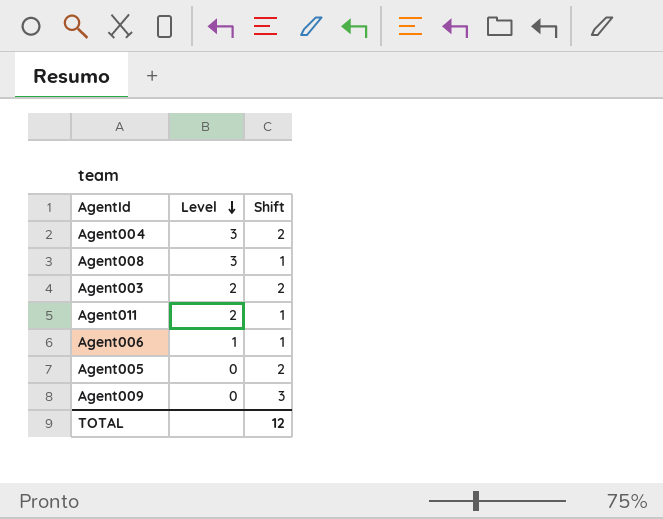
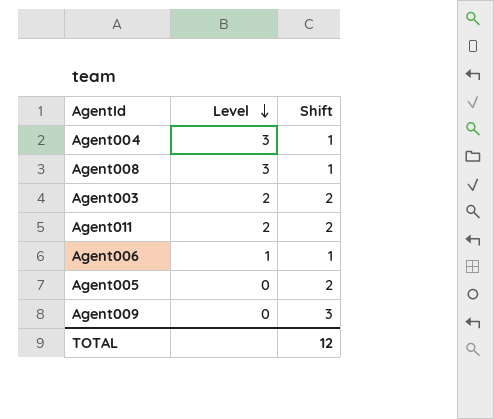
Agent004 | Shift: 2 -> 1
Agent011 | Shift: 1 -> 2

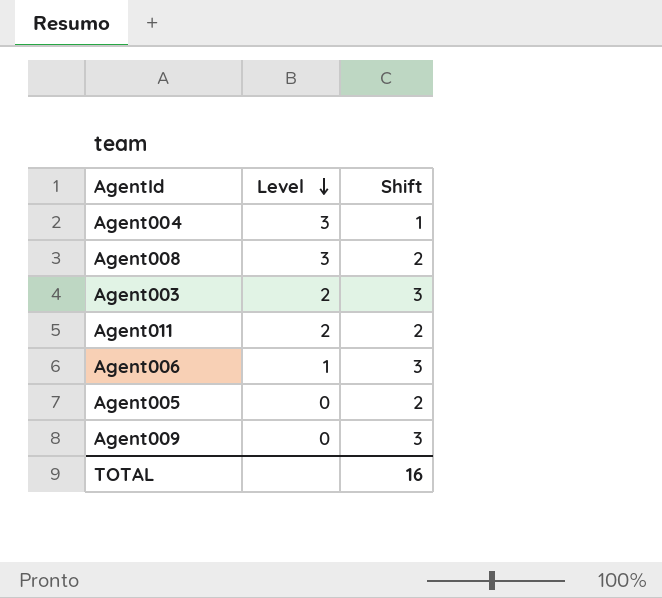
Agent008 | Shift: 1 -> 2
Agent003 | Shift: 2 -> 3
Agent006 | Shift: 1 -> 3
TOTAL | Shift: 12 -> 16

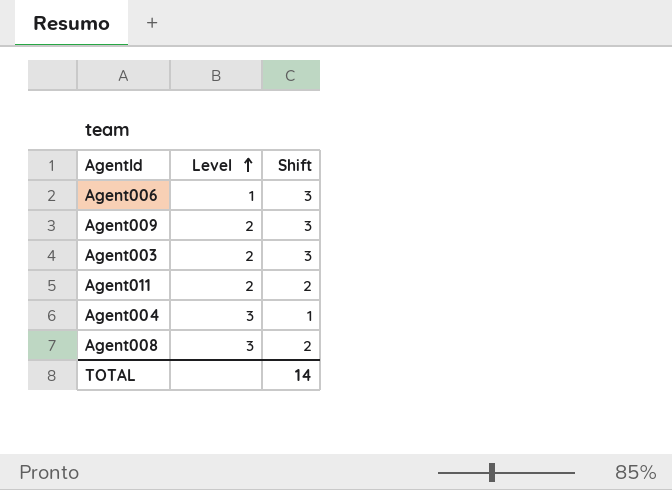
row order: Level descending -> Level ascending
row Agent005: 0 | 2 -> none
Agent009 | Level: 0 -> 2
TOTAL | Shift: 16 -> 14

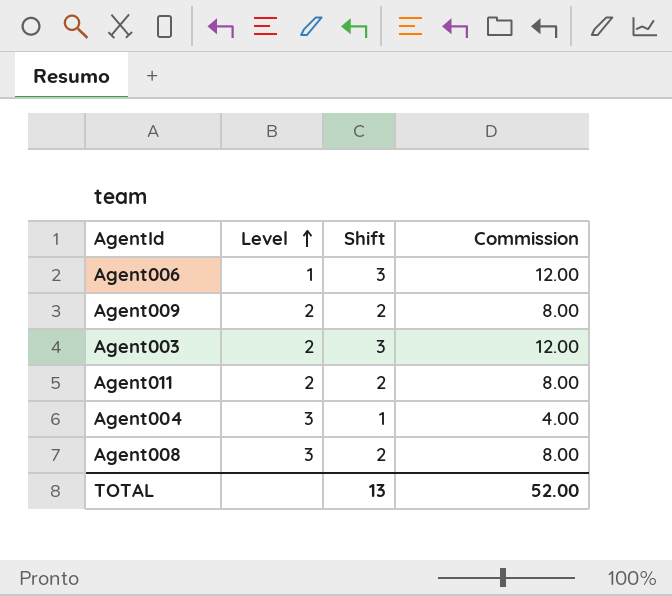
column Commission | formula: none -> [Shift] * 4
Agent009 | Shift: 3 -> 2
TOTAL | Shift: 14 -> 13

